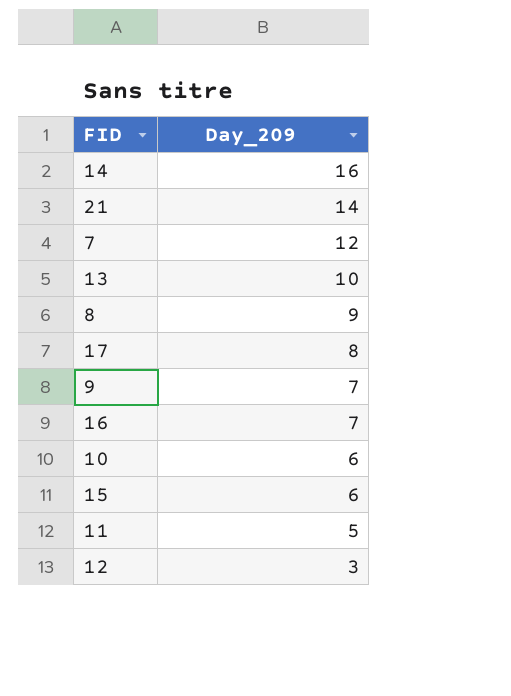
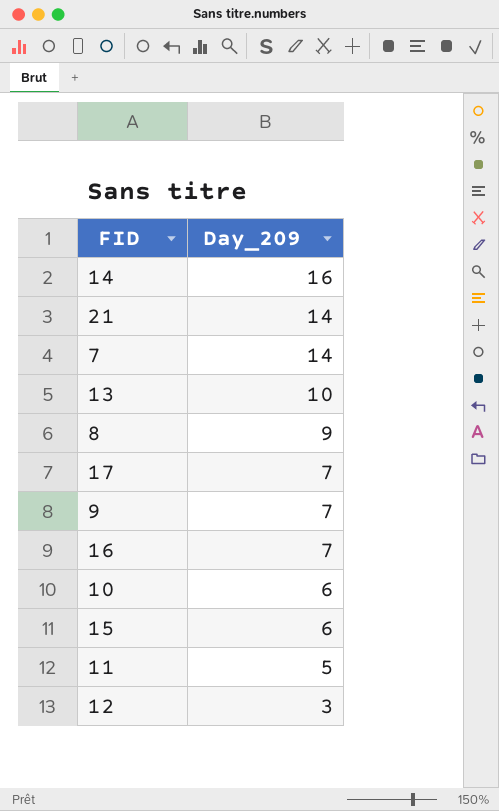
7 | Day_209: 12 -> 14
17 | Day_209: 8 -> 7

